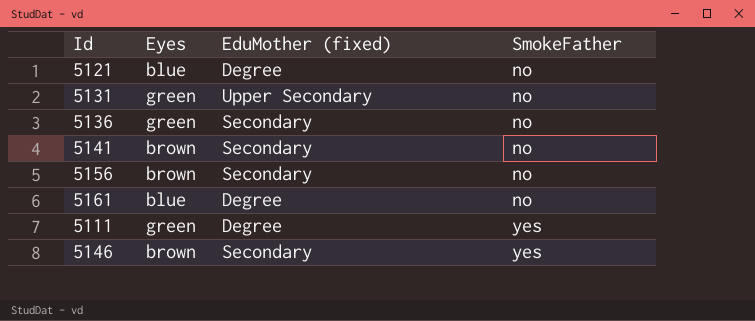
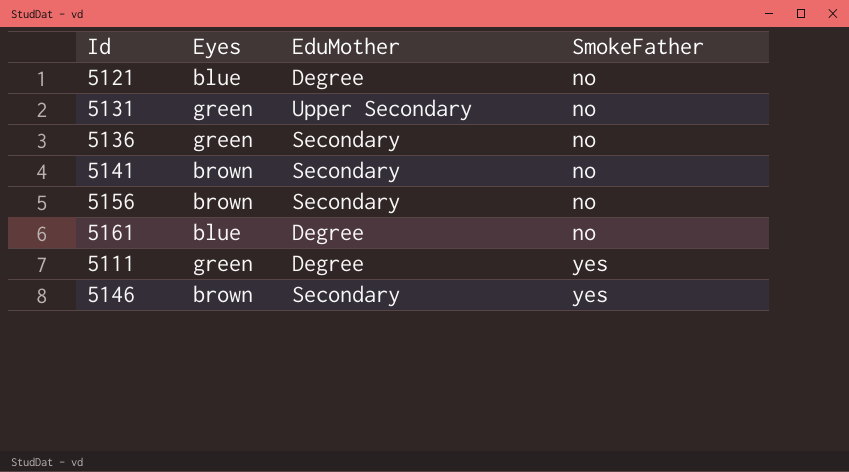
column name: EduMother (fixed) -> EduMother

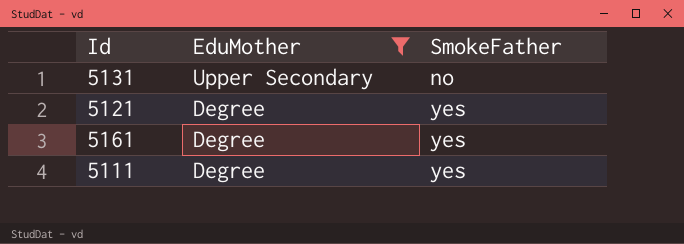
filter: none -> EduMother != Secondary
row order: SmokeFather ascending -> EduMother descending
column Eyes | position: 2 -> none
5121 | SmokeFather: no -> yes
5161 | SmokeFather: no -> yes

